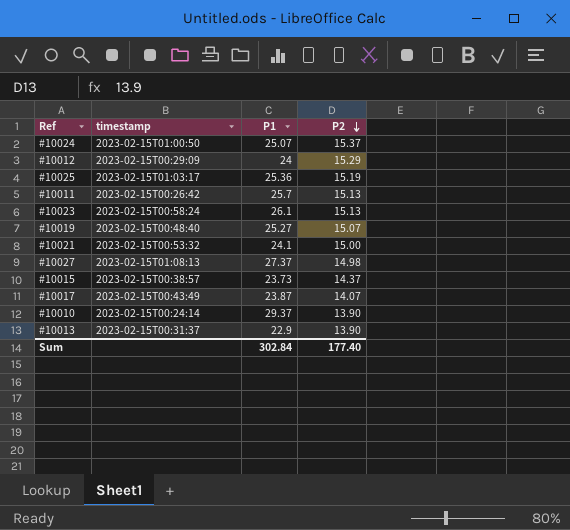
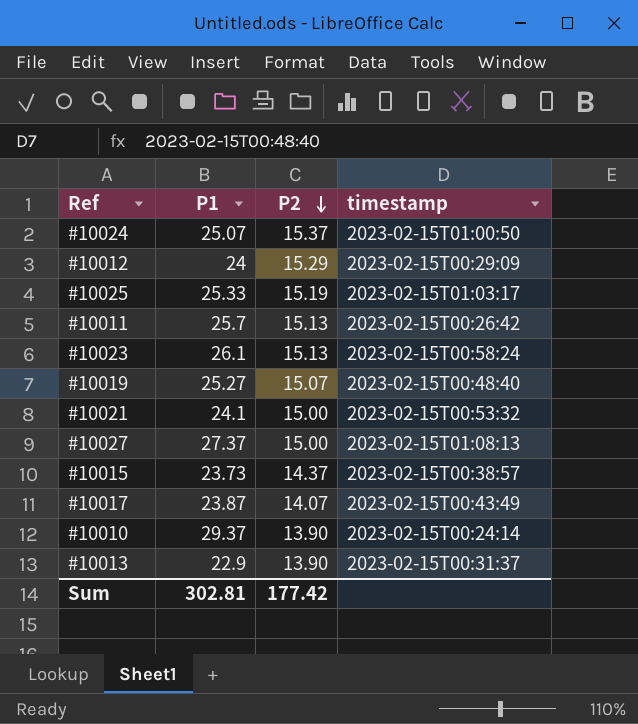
column timestamp | position: 2 -> 4
#10025 | P1: 25.36 -> 25.33
#10027 | P2: 14.98 -> 15.00
Sum | P1: 302.84 -> 302.81
Sum | P2: 177.40 -> 177.42

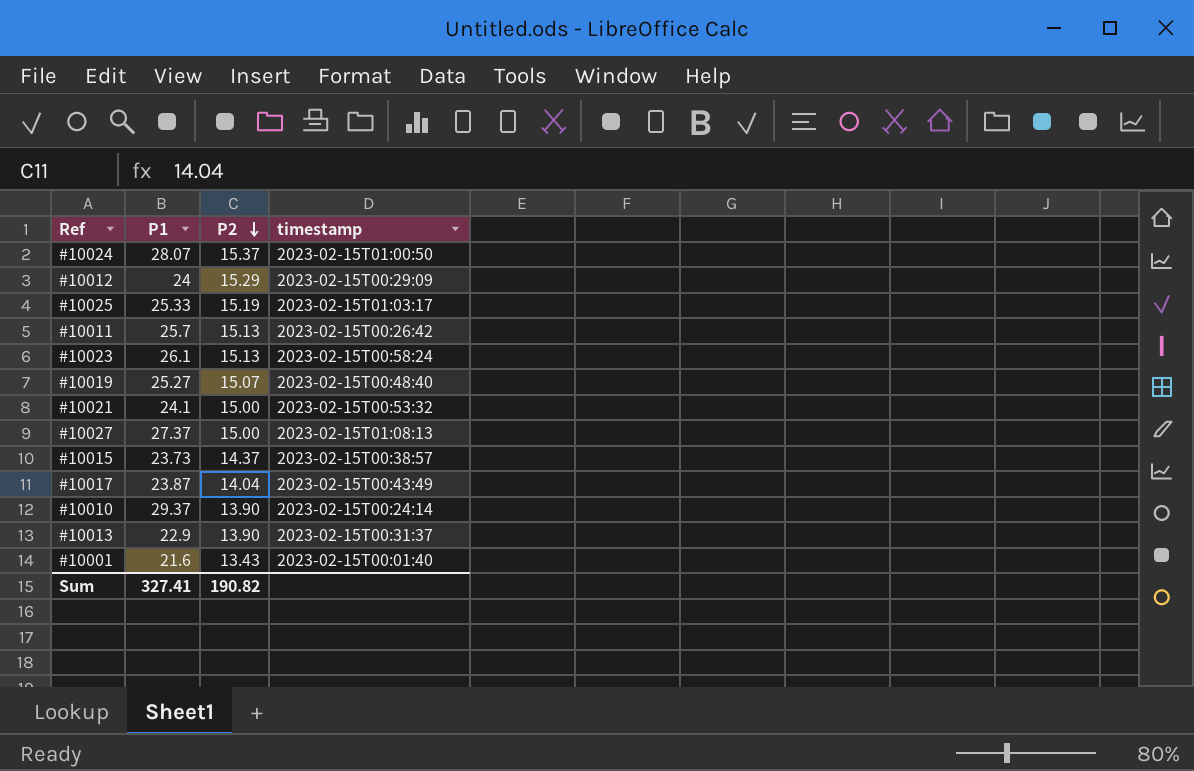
#10024 | P1: 25.07 -> 28.07
#10017 | P2: 14.07 -> 14.04
row #10001: none -> 21.6 | 13.43 | 2023-02-15T00:01:40
Sum | P1: 302.81 -> 327.41
Sum | P2: 177.42 -> 190.82

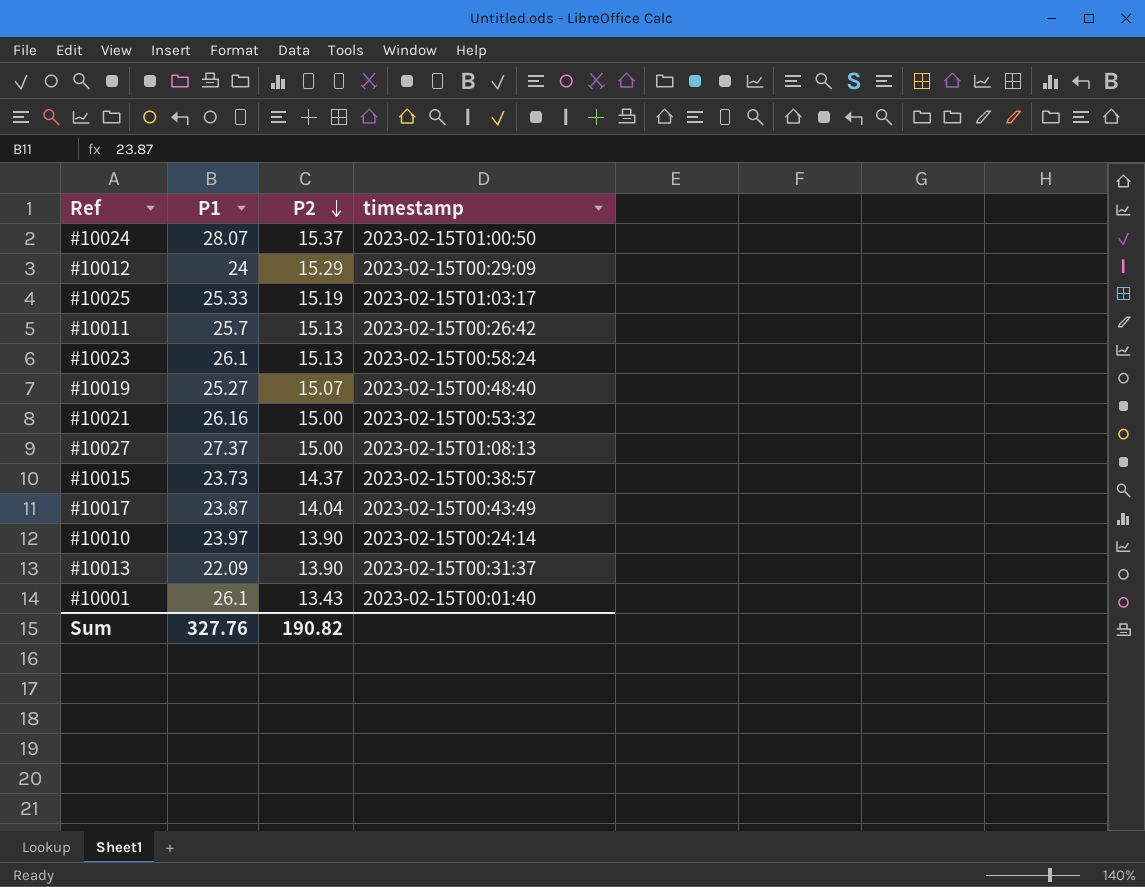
#10021 | P1: 24.1 -> 26.16
#10010 | P1: 29.37 -> 23.97
#10013 | P1: 22.9 -> 22.09
#10001 | P1: 21.6 -> 26.1
Sum | P1: 327.41 -> 327.76

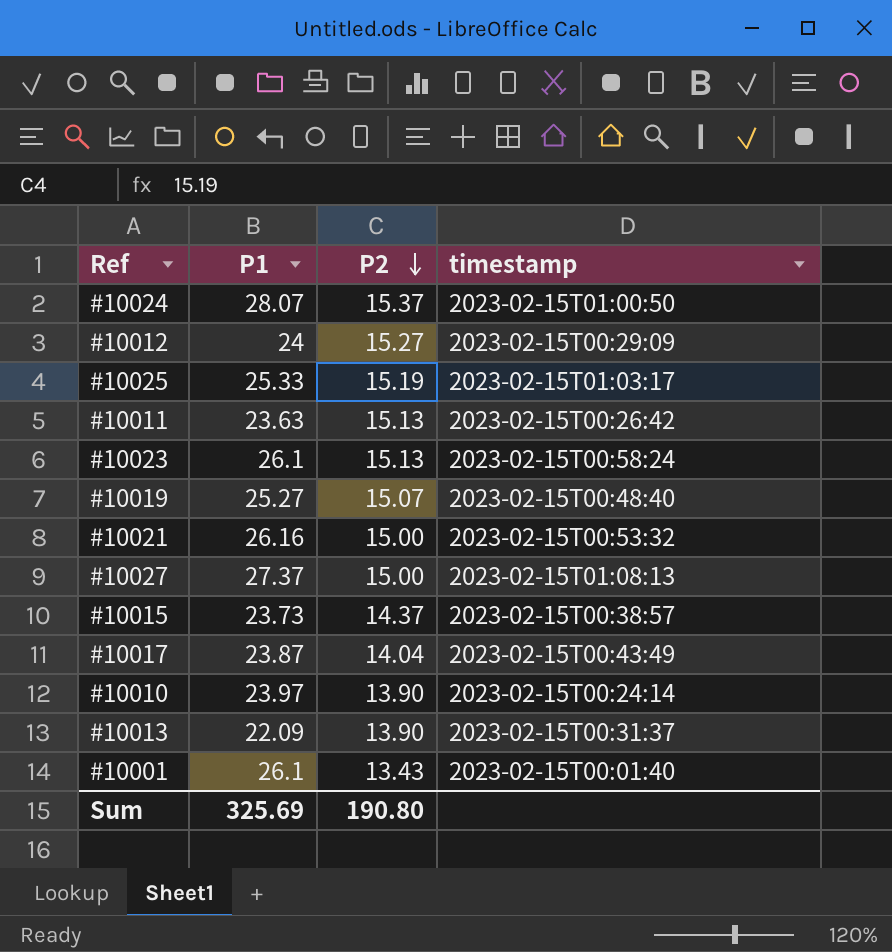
#10012 | P2: 15.29 -> 15.27
#10011 | P1: 25.7 -> 23.63
Sum | P1: 327.76 -> 325.69
Sum | P2: 190.82 -> 190.80

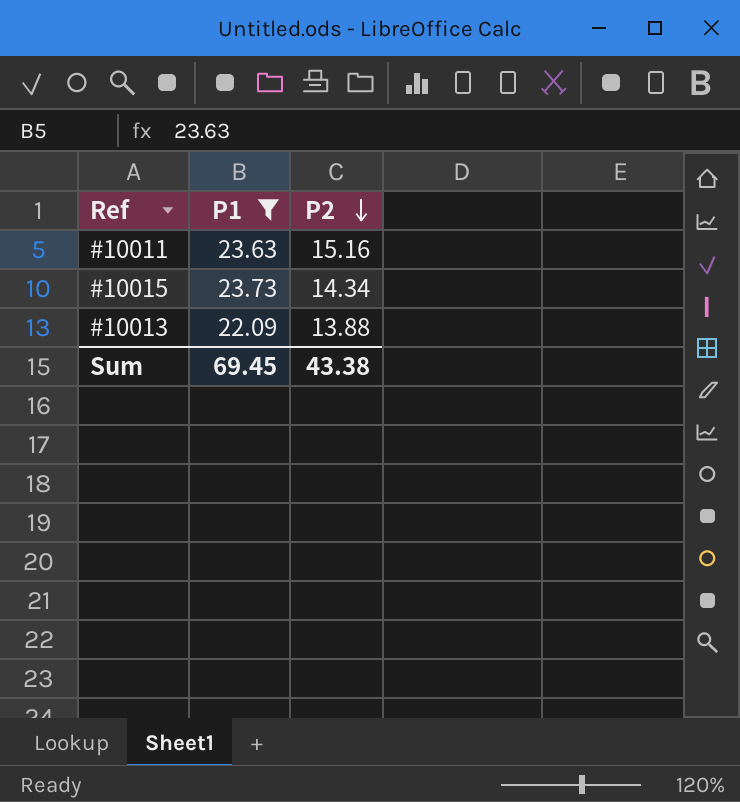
filter: none -> P1 <= 23.73
column timestamp | position: 4 -> none
#10011 | P2: 15.13 -> 15.16
#10015 | P2: 14.37 -> 14.34
#10013 | P2: 13.90 -> 13.88
Sum | P1: 325.69 -> 69.45
Sum | P2: 190.80 -> 43.38

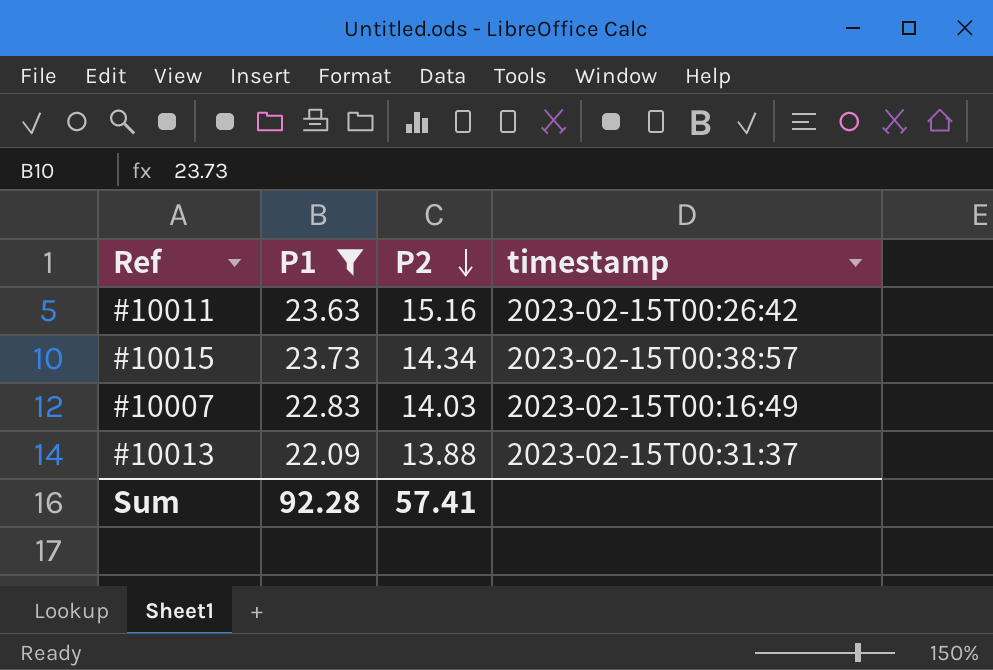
column timestamp | position: none -> 4
row #10007: none -> 22.83 | 14.03 | 2023-02-15T00:16:49
Sum | P1: 69.45 -> 92.28
Sum | P2: 43.38 -> 57.41

